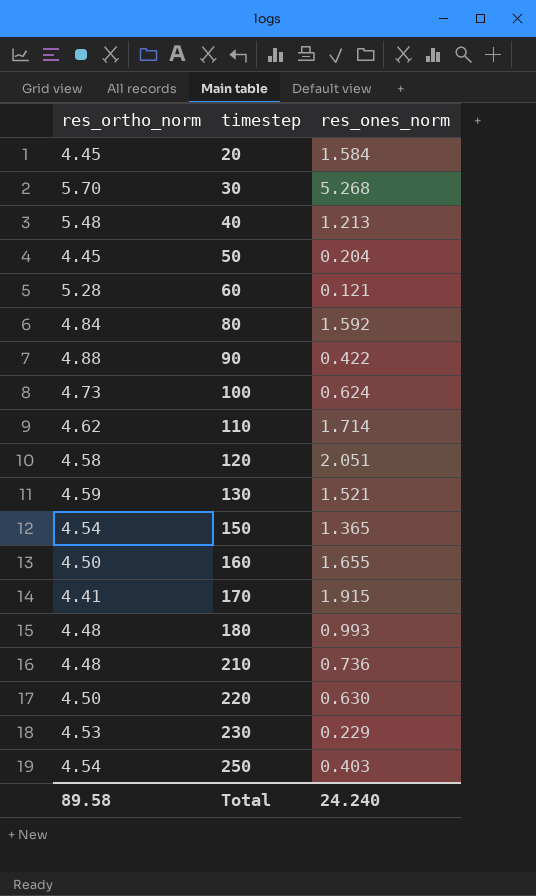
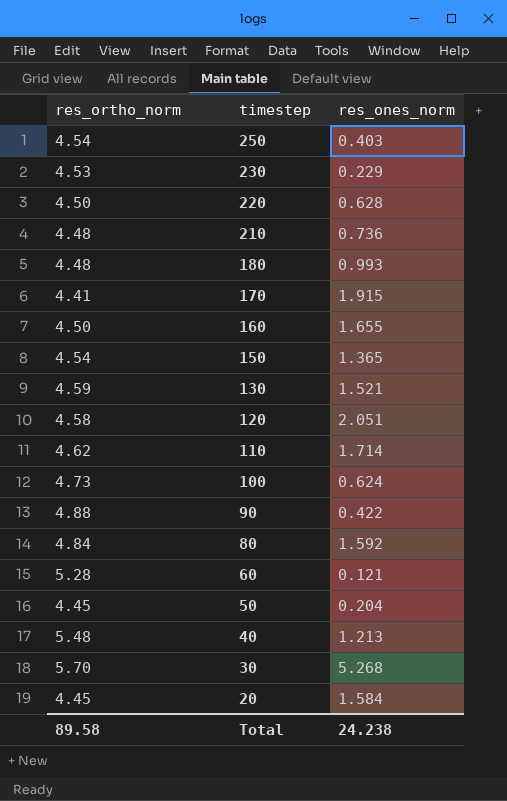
row order: timestep ascending -> timestep descending
220 | res_ones_norm: 0.630 -> 0.628
Total | res_ones_norm: 24.240 -> 24.238

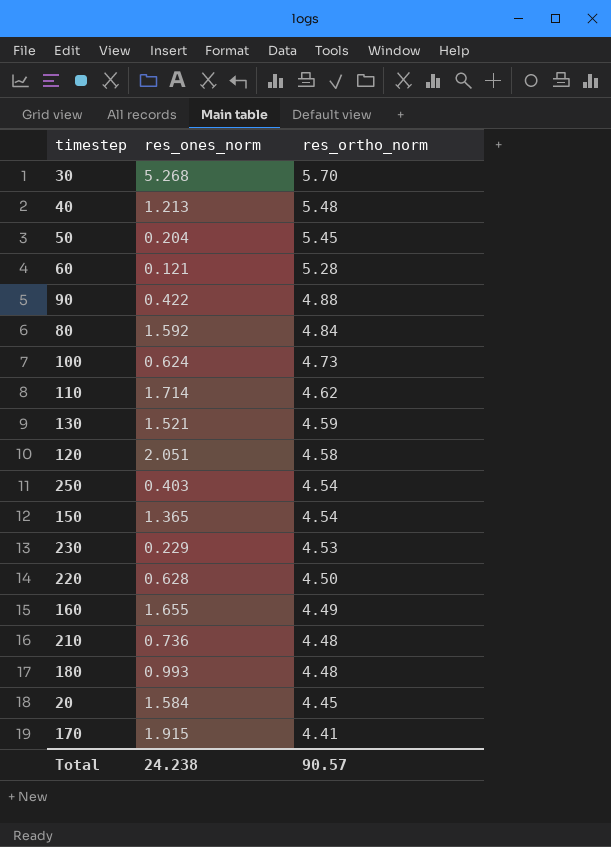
row order: timestep descending -> res_ortho_norm descending
column res_ortho_norm | position: 1 -> 3
50 | res_ortho_norm: 4.45 -> 5.45
160 | res_ortho_norm: 4.50 -> 4.49
Total | res_ortho_norm: 89.58 -> 90.57

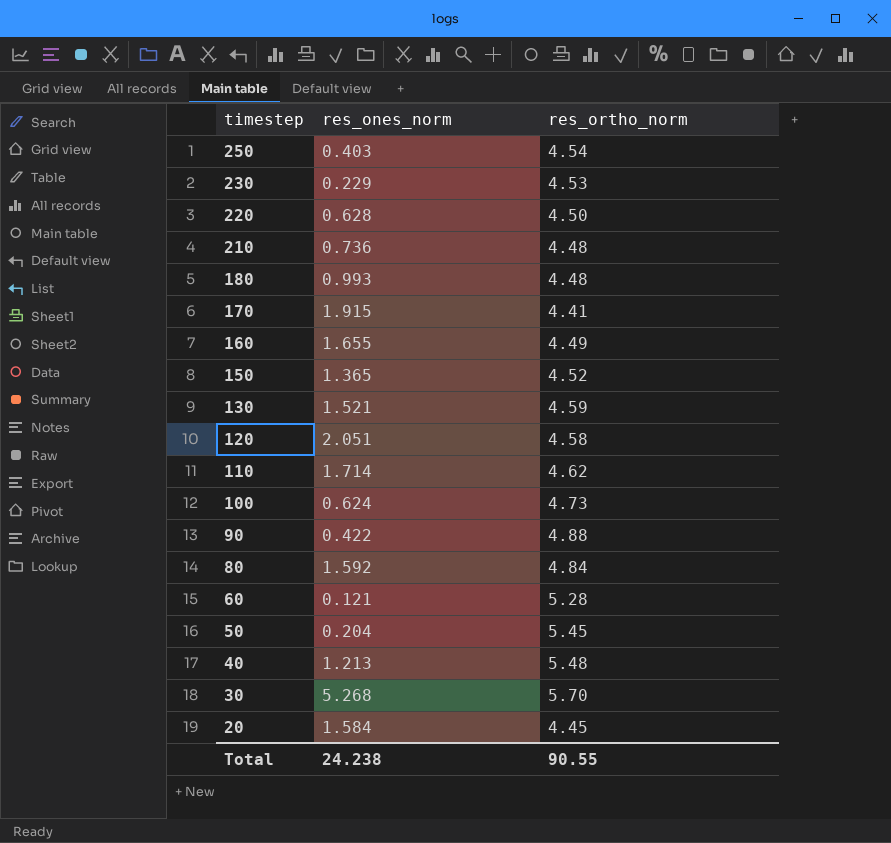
row order: res_ortho_norm descending -> timestep descending
150 | res_ortho_norm: 4.54 -> 4.52
Total | res_ortho_norm: 90.57 -> 90.55

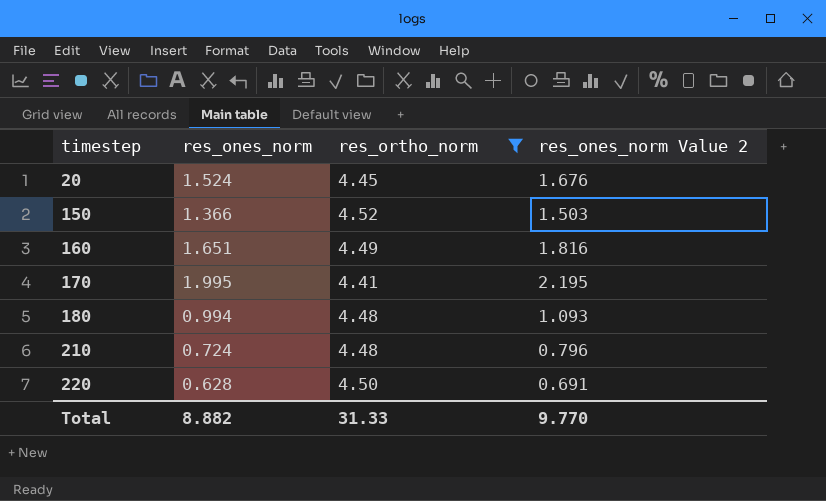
filter: none -> res_ortho_norm <= 4.52
row order: timestep descending -> timestep ascending
column res_ones_norm Value 2 | formula: none -> [res_ones_norm] * 1.1
20 | res_ones_norm: 1.584 -> 1.524
150 | res_ones_norm: 1.365 -> 1.366
160 | res_ones_norm: 1.655 -> 1.651
170 | res_ones_norm: 1.915 -> 1.995
180 | res_ones_norm: 0.993 -> 0.994
210 | res_ones_norm: 0.736 -> 0.724
Total | res_ones_norm: 24.238 -> 8.882
Total | res_ortho_norm: 90.55 -> 31.33

